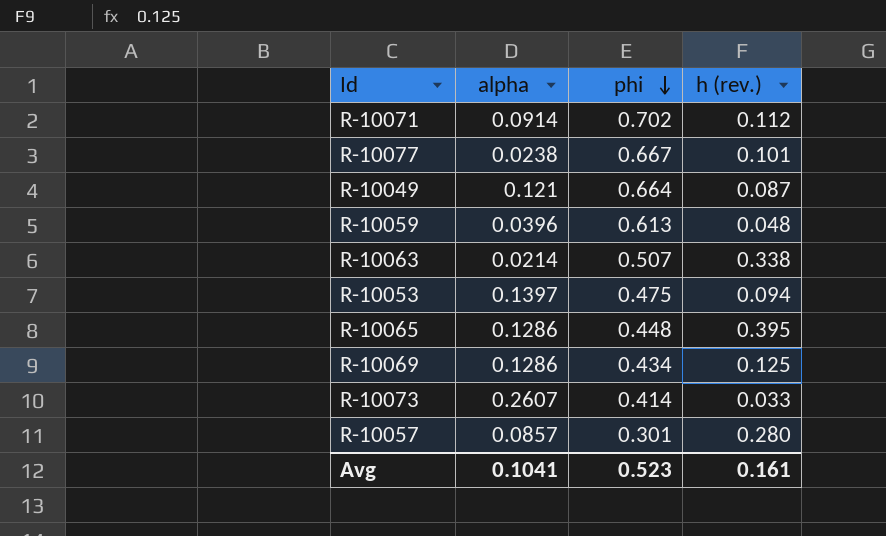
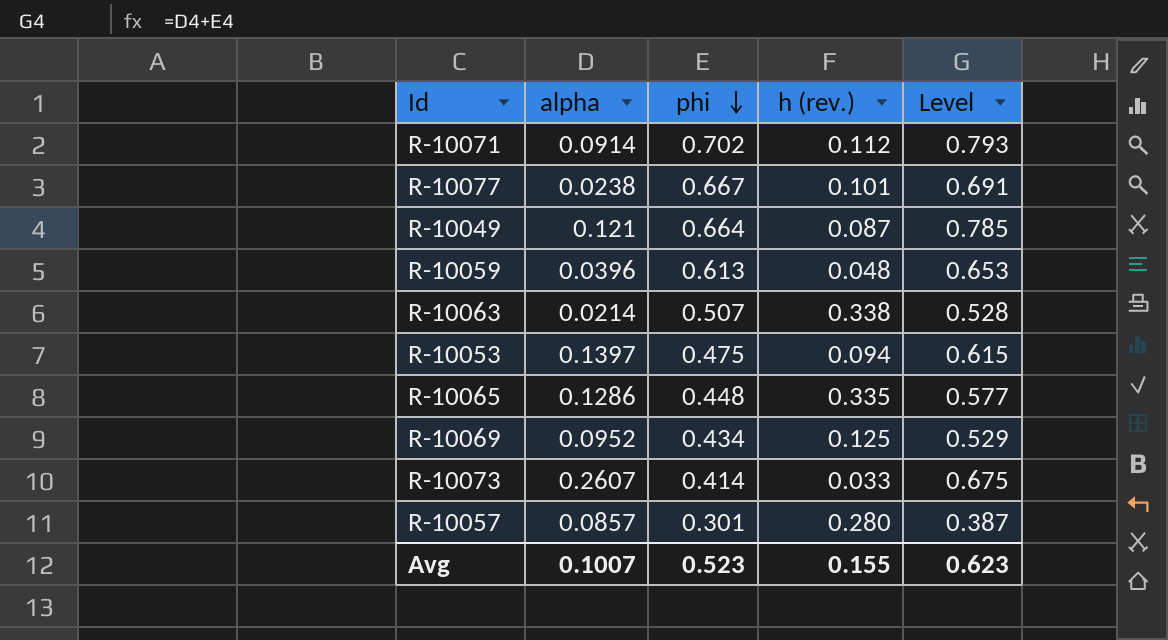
column Level | formula: none -> [alpha] + [phi]
R-10065 | h (rev.): 0.395 -> 0.335
R-10069 | alpha: 0.1286 -> 0.0952
Avg | alpha: 0.1041 -> 0.1007
Avg | h (rev.): 0.161 -> 0.155

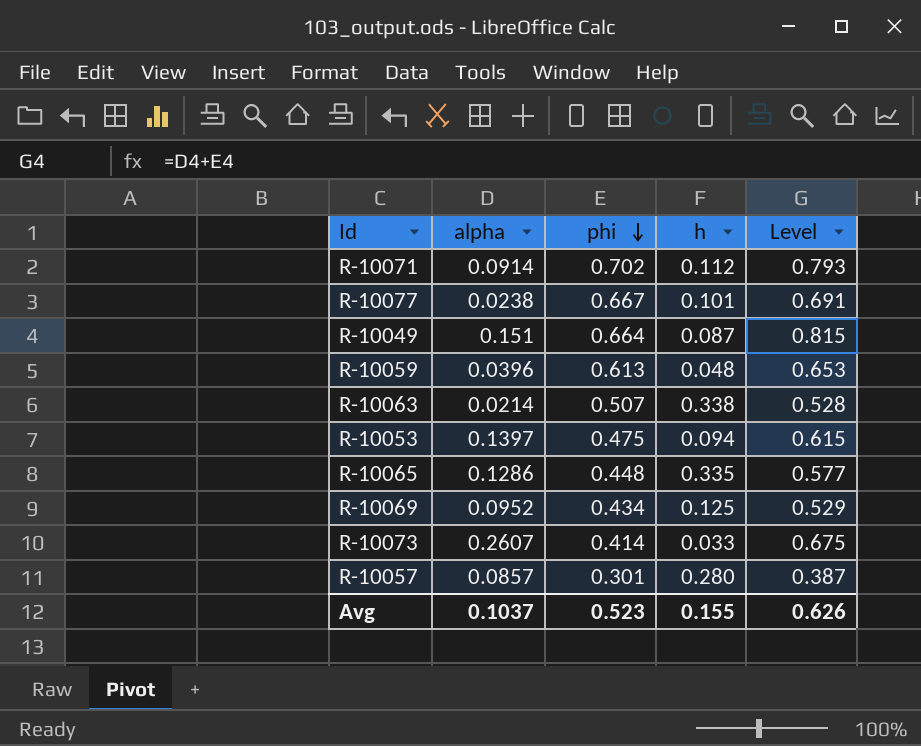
column name: h (rev.) -> h
R-10049 | alpha: 0.121 -> 0.151
R-10049 | Level: 0.785 -> 0.815
Avg | alpha: 0.1007 -> 0.1037
Avg | Level: 0.623 -> 0.626

